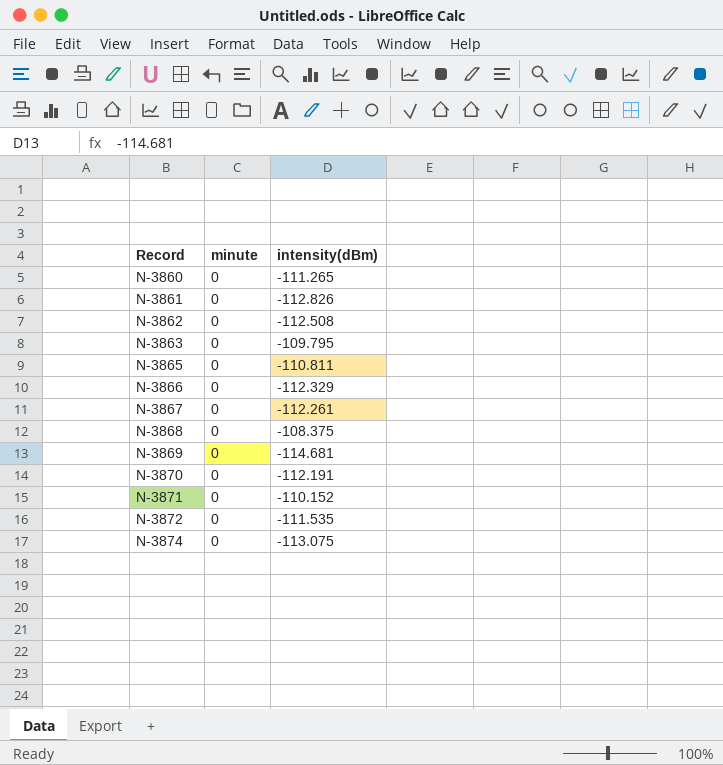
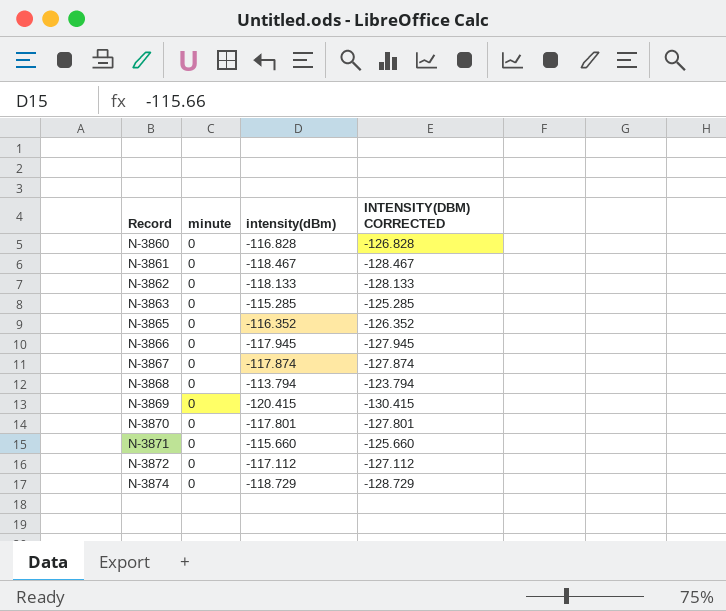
column INTENSITY(DBM) CORRECTED | formula: none -> [intensity(dBm)] - 10
N-3860 | intensity(dBm): -111.265 -> -116.828
N-3861 | intensity(dBm): -112.826 -> -118.467
N-3862 | intensity(dBm): -112.508 -> -118.133
N-3863 | intensity(dBm): -109.795 -> -115.285
N-3865 | intensity(dBm): -110.811 -> -116.352
N-3866 | intensity(dBm): -112.329 -> -117.945
N-3867 | intensity(dBm): -112.261 -> -117.874
N-3868 | intensity(dBm): -108.375 -> -113.794
N-3869 | intensity(dBm): -114.681 -> -120.415
N-3870 | intensity(dBm): -112.191 -> -117.801
N-3871 | intensity(dBm): -110.152 -> -115.660
N-3872 | intensity(dBm): -111.535 -> -117.112
N-3874 | intensity(dBm): -113.075 -> -118.729

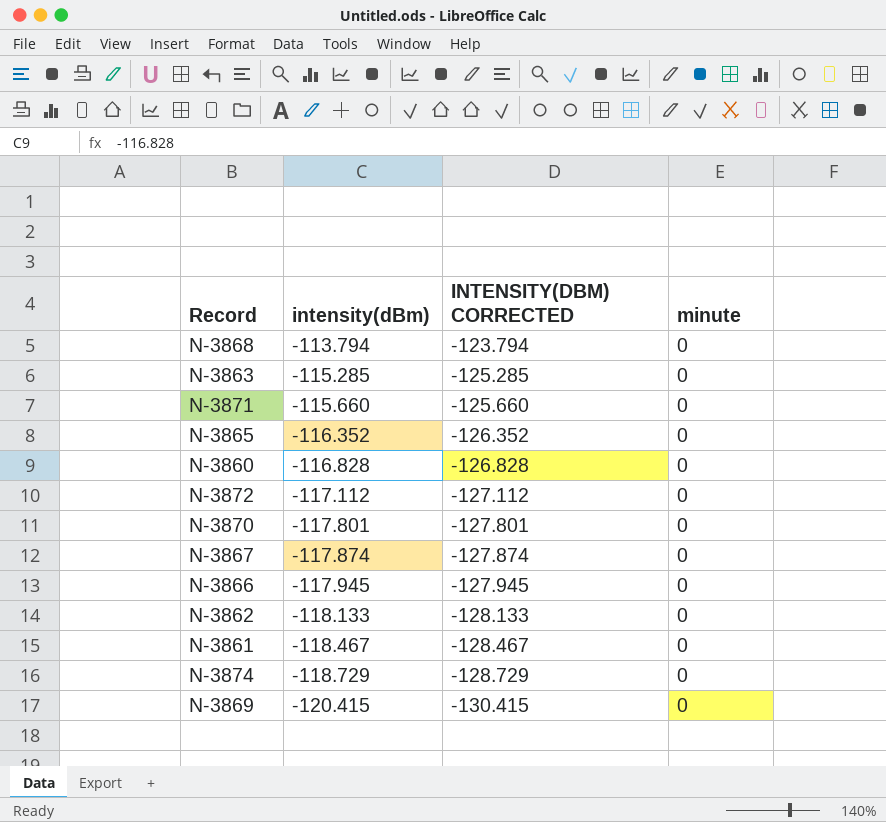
row order: Record ascending -> intensity(dBm) descending
column minute | position: 2 -> 4

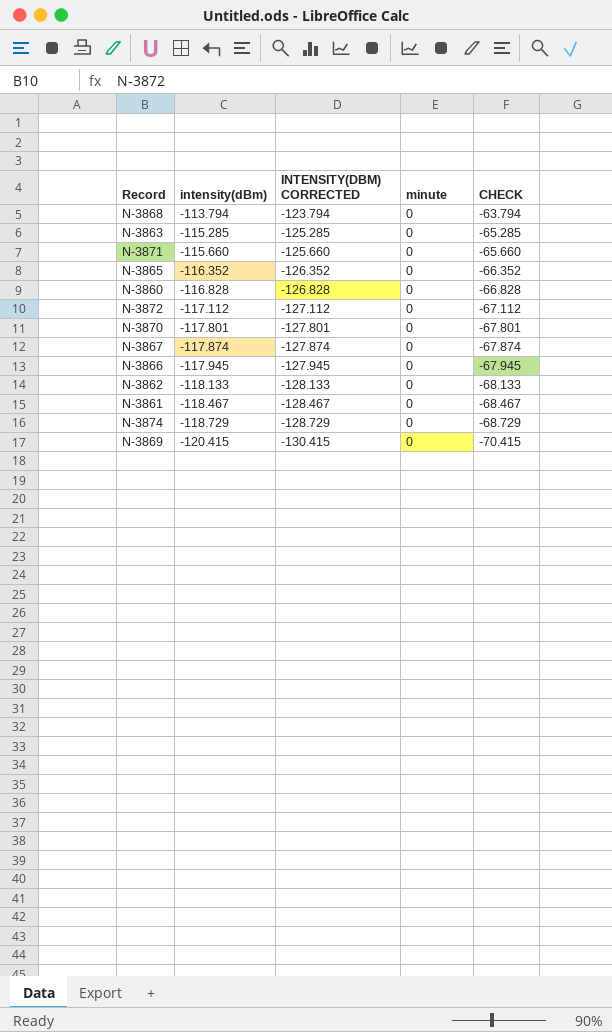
column CHECK | formula: none -> [intensity(dBm)] + 50

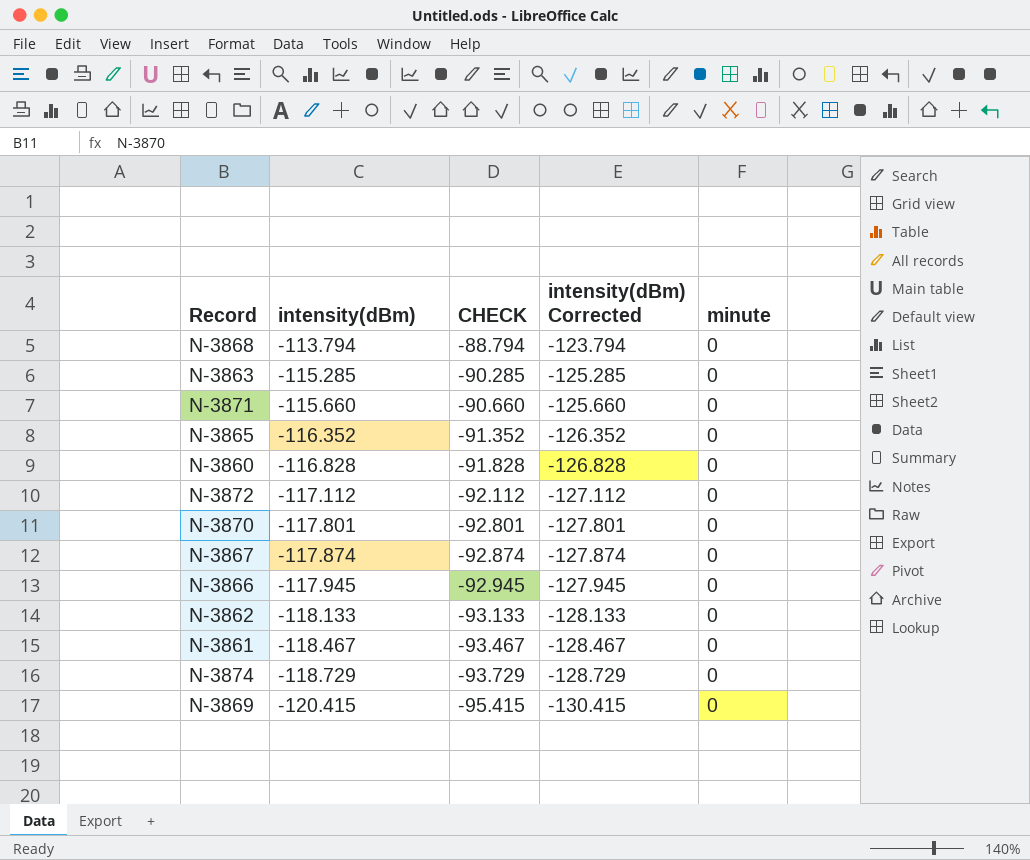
column CHECK | formula: [intensity(dBm)] + 50 -> [intensity(dBm)] + 25
column CHECK | position: 5 -> 3
column name: INTENSITY(DBM) CORRECTED -> intensity(dBm) Corrected

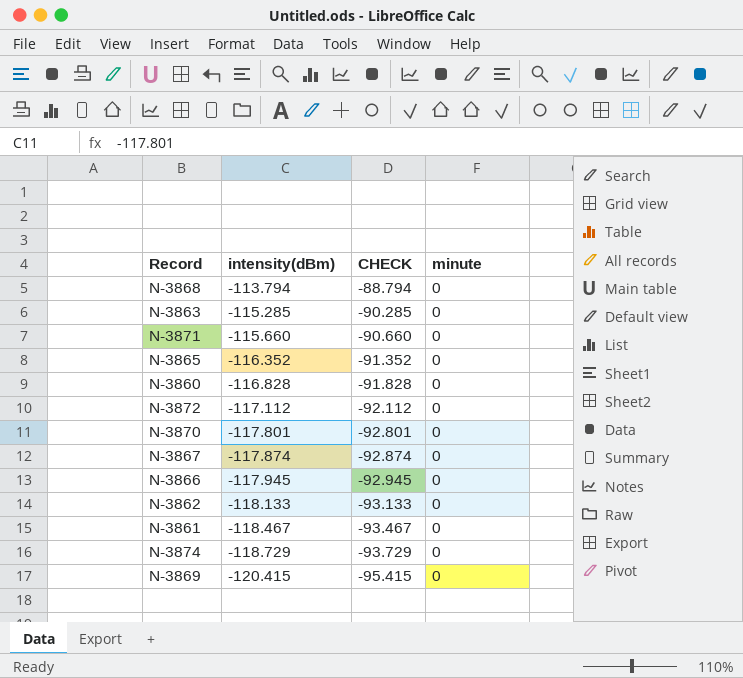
column intensity(dBm) Corrected | formula: [intensity(dBm)] - 10 -> none

